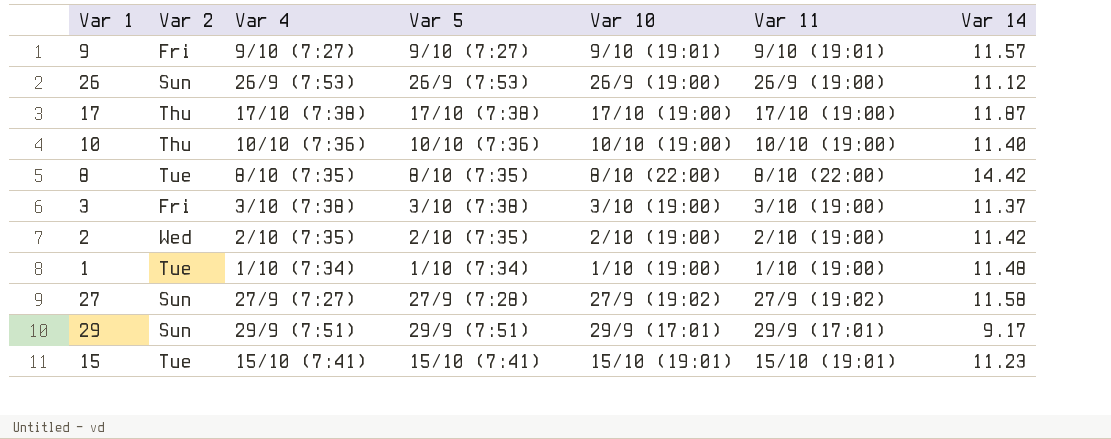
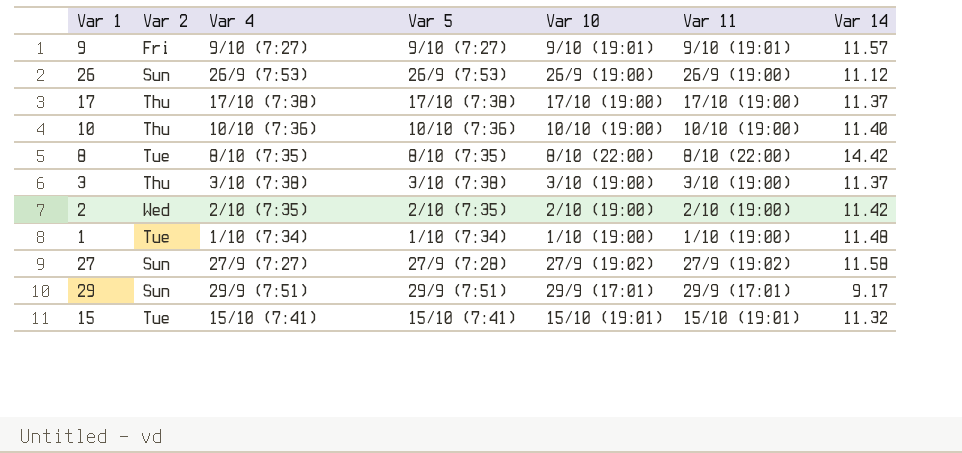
17 | Var 14: 11.87 -> 11.37
3 | Var 2: Fri -> Thu
15 | Var 14: 11.23 -> 11.32

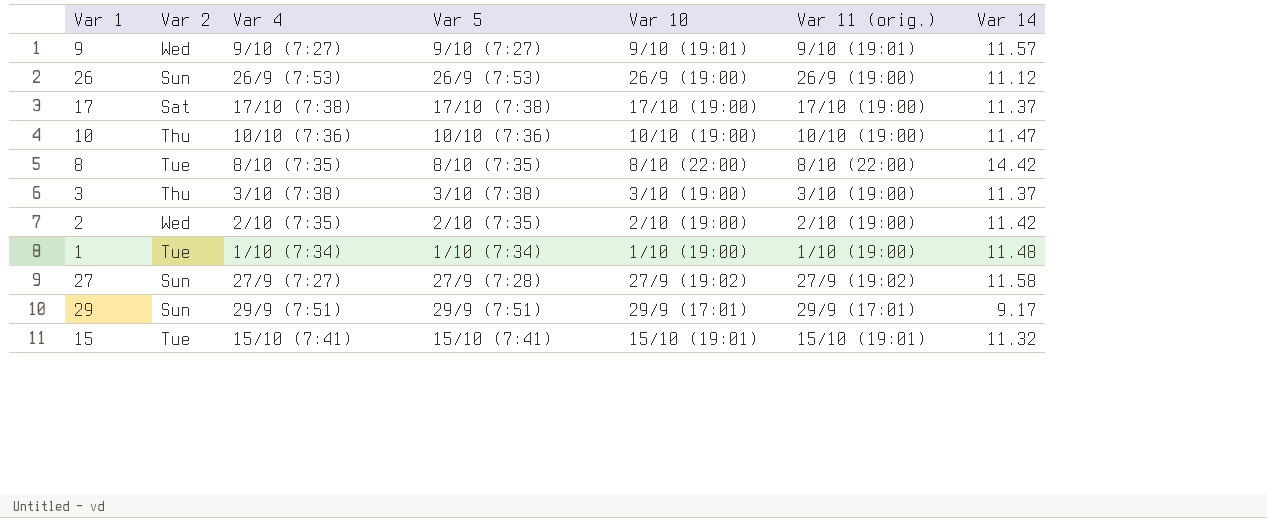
column name: Var 11 -> Var 11 (orig.)
9 | Var 2: Fri -> Wed
17 | Var 2: Thu -> Sat
10 | Var 14: 11.40 -> 11.47

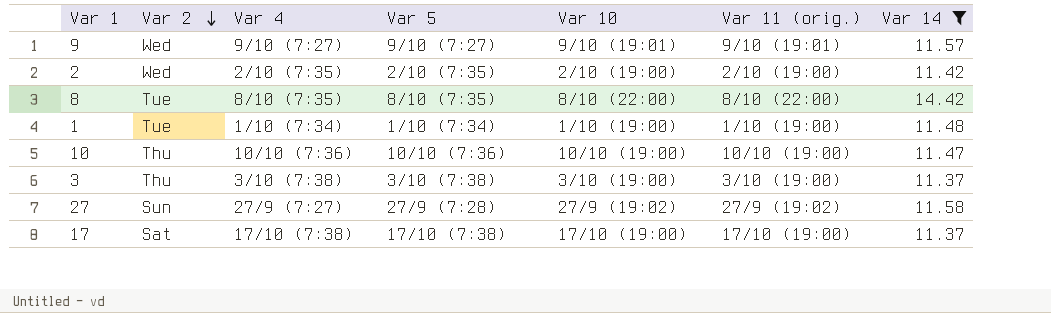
filter: none -> Var 14 >= 11.37
row order: none -> Var 2 descending

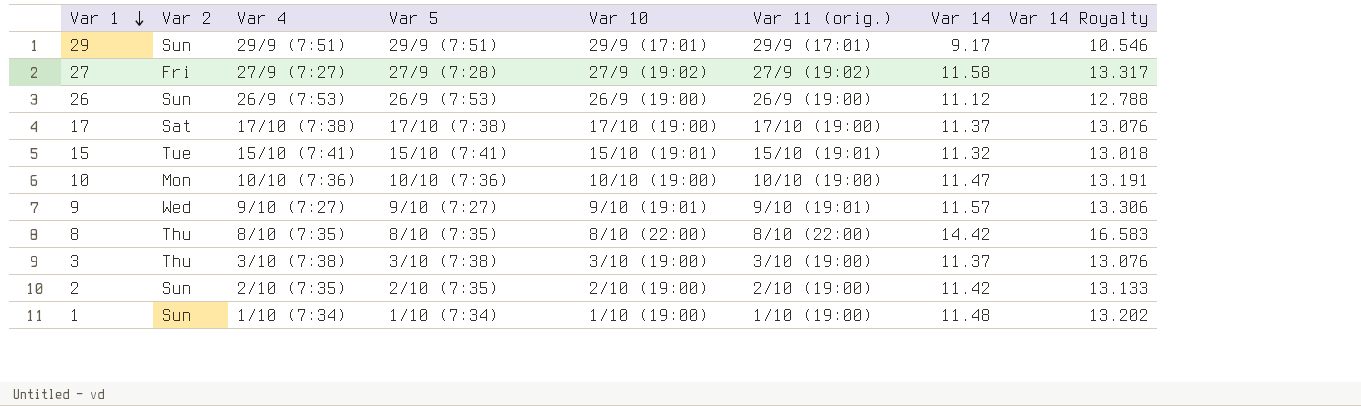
filter: Var 14 >= 11.37 -> none
row order: Var 2 descending -> Var 1 descending
column Var 14 Royalty | formula: none -> [Var 14] * 1.15
27 | Var 2: Sun -> Fri
10 | Var 2: Thu -> Mon
8 | Var 2: Tue -> Thu
2 | Var 2: Wed -> Sun
1 | Var 2: Tue -> Sun

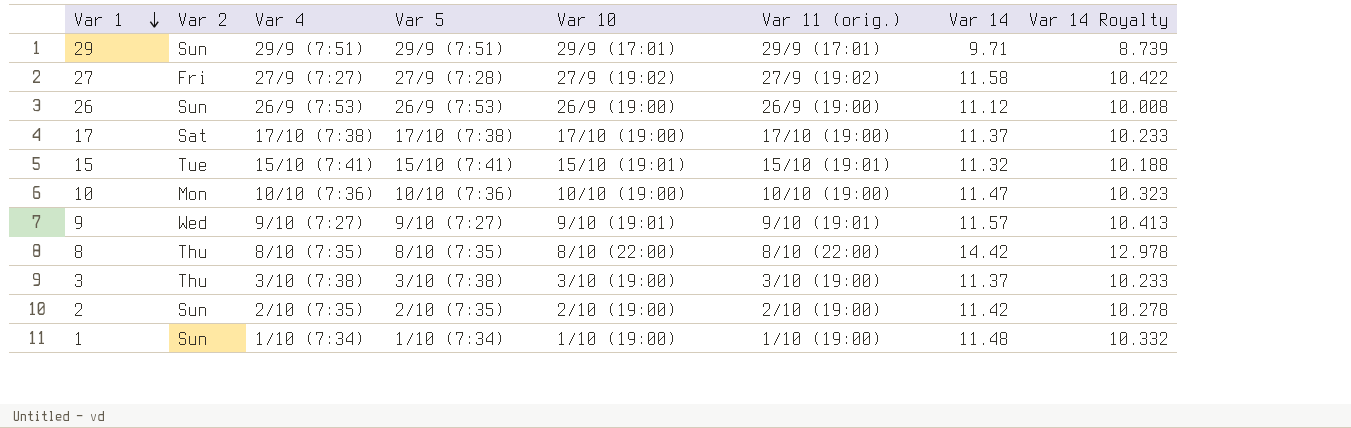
column Var 14 Royalty | formula: [Var 14] * 1.15 -> [Var 14] * 0.9
29 | Var 14: 9.17 -> 9.71

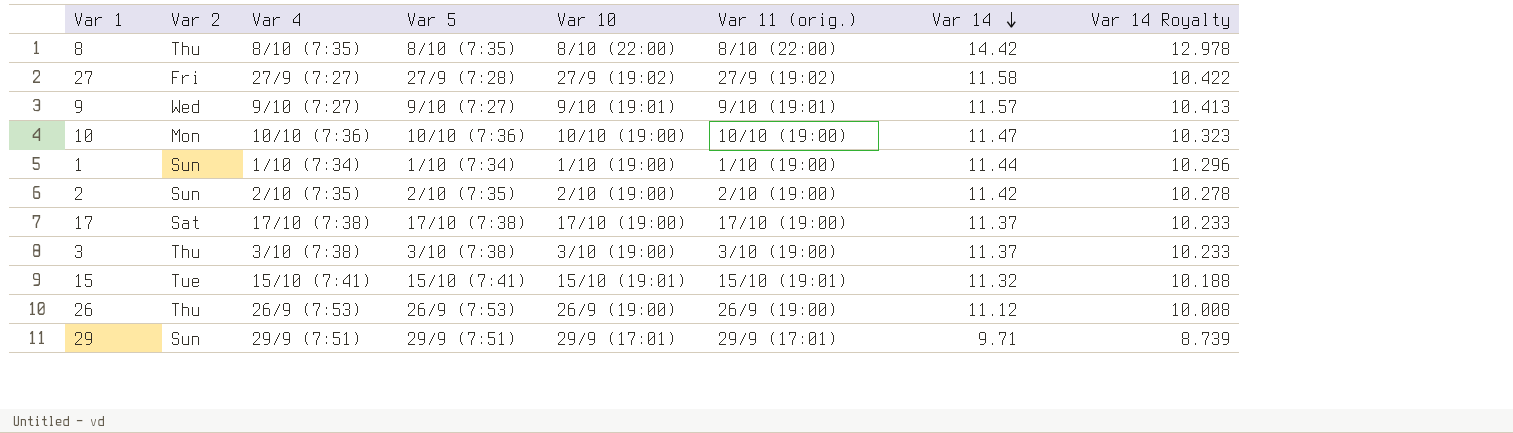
row order: Var 1 descending -> Var 14 descending
1 | Var 14: 11.48 -> 11.44
1 | Var 14 Royalty: 10.332 -> 10.296
26 | Var 2: Sun -> Thu

